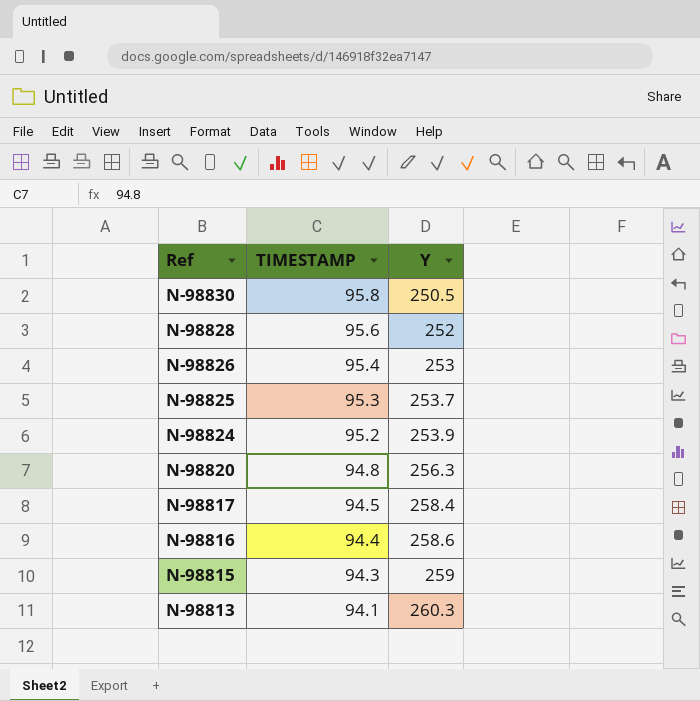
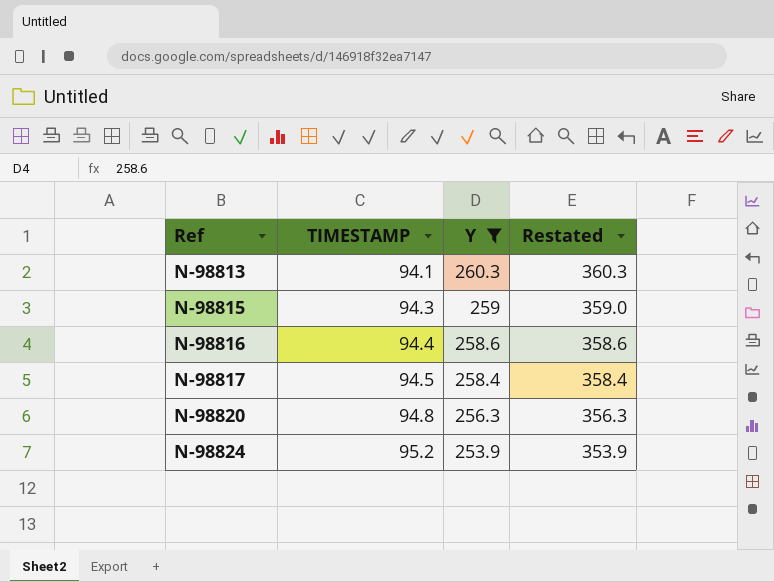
filter: none -> Y >= 253.9
row order: Ref descending -> Ref ascending
column Restated | formula: none -> [Y] + 100

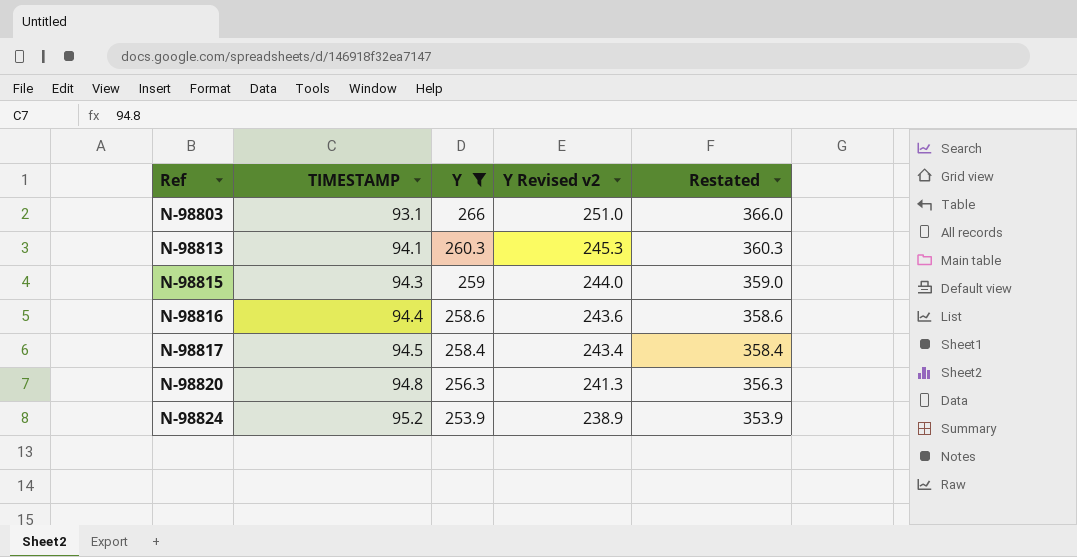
column Y Revised v2 | formula: none -> [Y] - 15
row N-98803: none -> 93.1 | 266 | 251.0 | 366.0

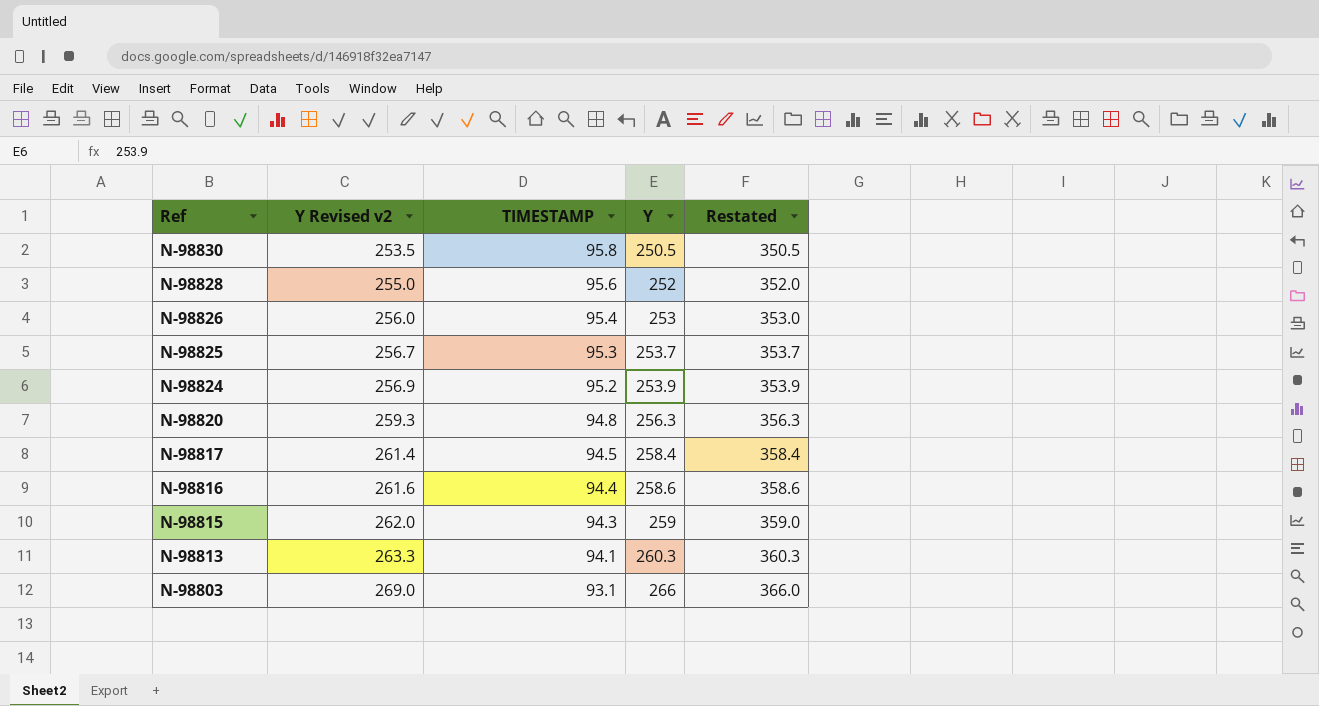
filter: Y >= 253.9 -> none
row order: Ref ascending -> Ref descending
column Y Revised v2 | formula: [Y] - 15 -> [Y] + 3
column Y Revised v2 | position: 4 -> 2

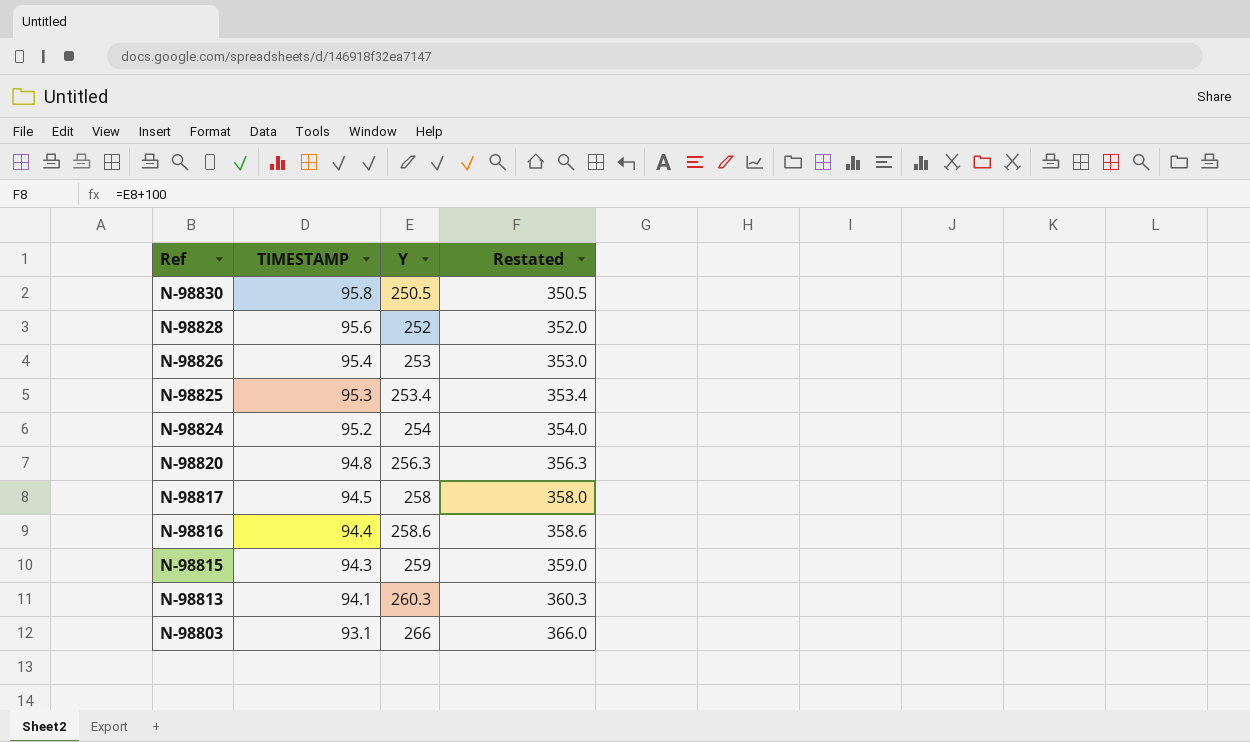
column Y Revised v2 | formula: [Y] + 3 -> none
N-98825 | Y: 253.7 -> 253.4
N-98825 | Restated: 353.7 -> 353.4
N-98824 | Y: 253.9 -> 254
N-98824 | Restated: 353.9 -> 354.0
N-98817 | Y: 258.4 -> 258
N-98817 | Restated: 358.4 -> 358.0

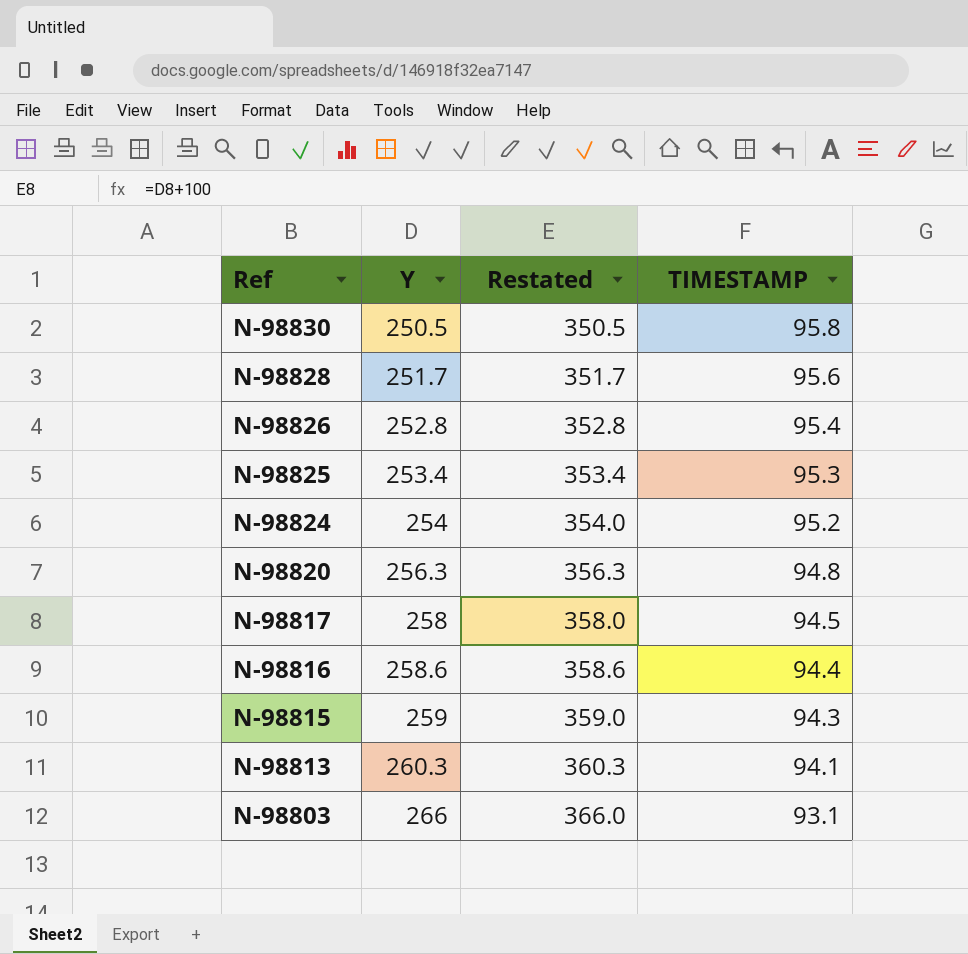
column TIMESTAMP | position: 2 -> 4
N-98828 | Y: 252 -> 251.7
N-98828 | Restated: 352.0 -> 351.7
N-98826 | Y: 253 -> 252.8
N-98826 | Restated: 353.0 -> 352.8

